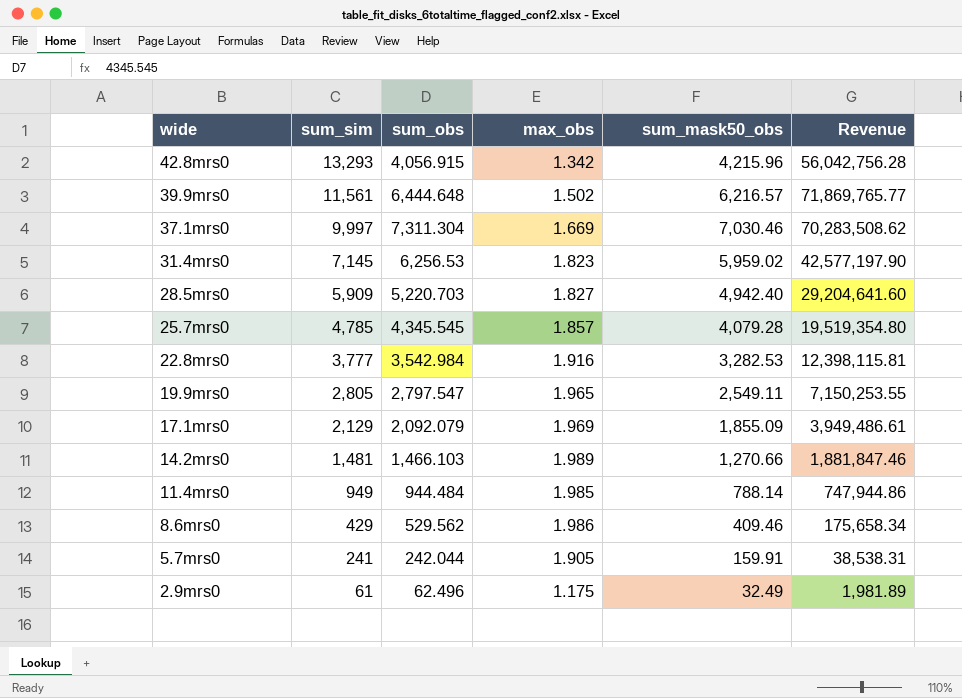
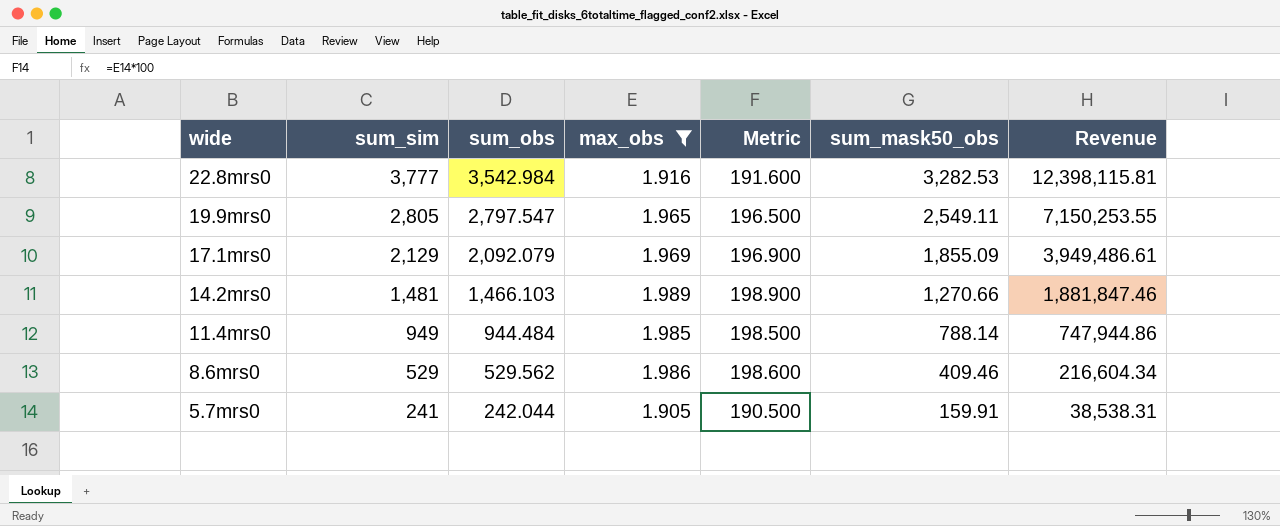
filter: none -> max_obs >= 1.905
column Metric | formula: none -> [max_obs] * 100
8.6mrs0 | sum_sim: 429 -> 529
8.6mrs0 | Revenue: 175,658.34 -> 216,604.34

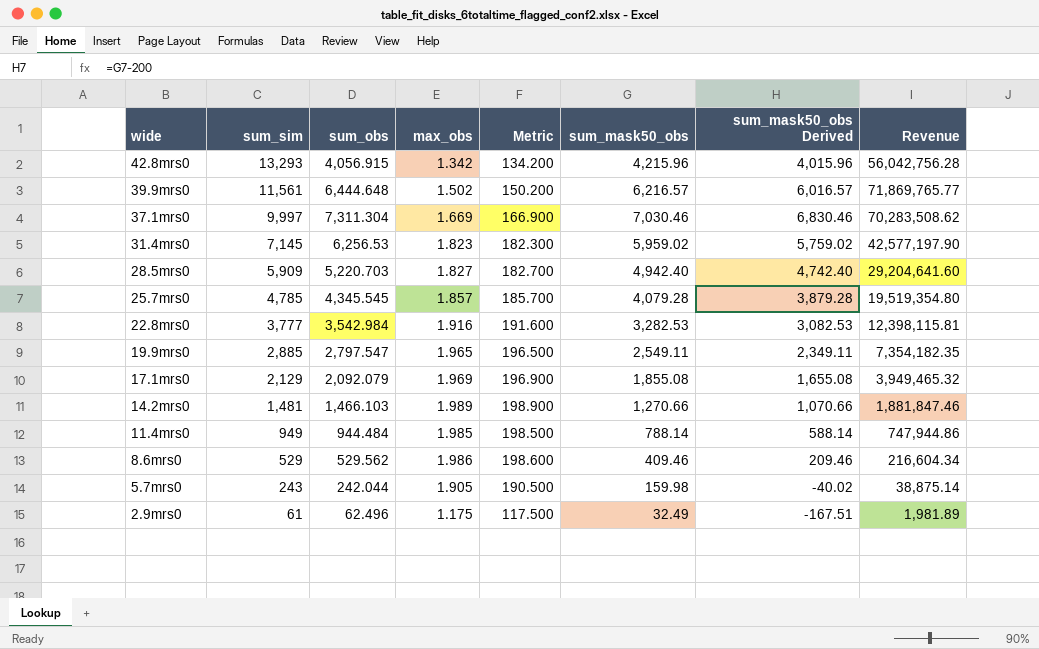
filter: max_obs >= 1.905 -> none
column sum_mask50_obs Derived | formula: none -> [sum_mask50_obs] - 200
19.9mrs0 | sum_sim: 2,805 -> 2,885
19.9mrs0 | Revenue: 7,150,253.55 -> 7,354,182.35
17.1mrs0 | sum_mask50_obs: 1,855.09 -> 1,855.08
17.1mrs0 | Revenue: 3,949,486.61 -> 3,949,465.32
5.7mrs0 | sum_sim: 241 -> 243
5.7mrs0 | sum_mask50_obs: 159.91 -> 159.98
5.7mrs0 | Revenue: 38,538.31 -> 38,875.14

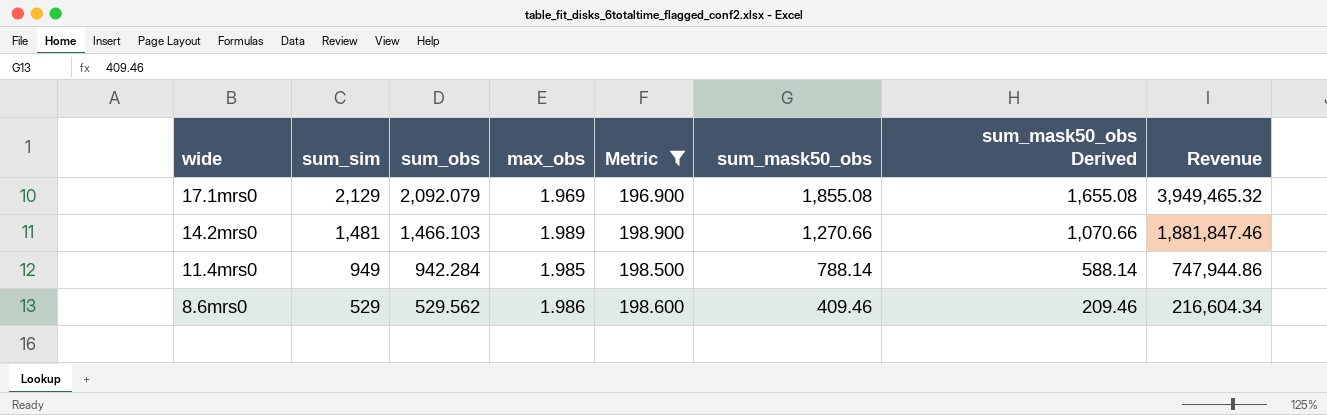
filter: none -> Metric >= 196.900
11.4mrs0 | sum_obs: 944.484 -> 942.284

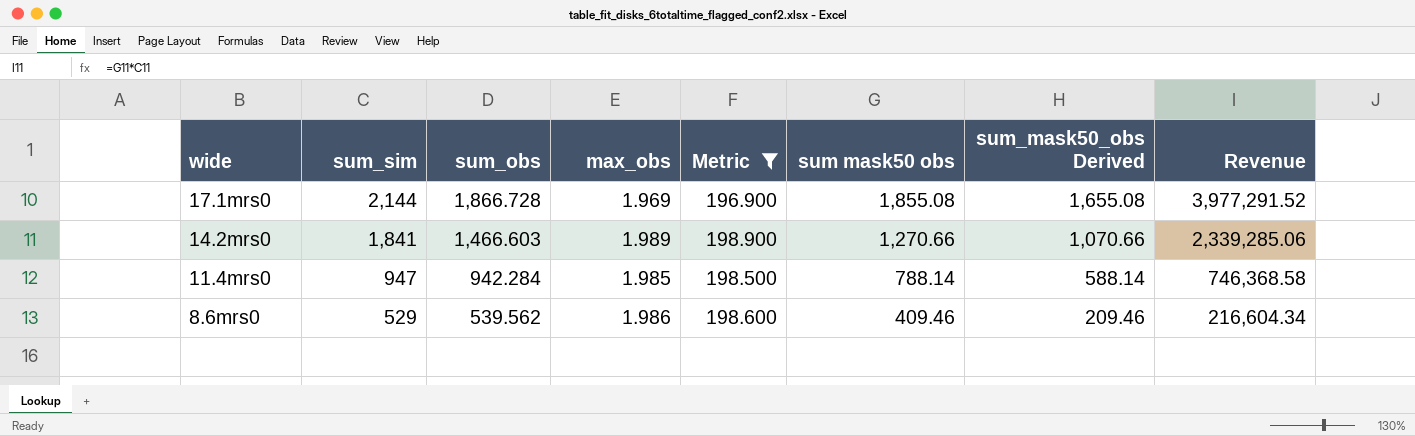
column name: sum_mask50_obs -> sum mask50 obs
17.1mrs0 | sum_sim: 2,129 -> 2,144
17.1mrs0 | sum_obs: 2,092.079 -> 1,866.728
17.1mrs0 | Revenue: 3,949,465.32 -> 3,977,291.52
14.2mrs0 | sum_sim: 1,481 -> 1,841
14.2mrs0 | sum_obs: 1,466.103 -> 1,466.603
14.2mrs0 | Revenue: 1,881,847.46 -> 2,339,285.06
11.4mrs0 | sum_sim: 949 -> 947
11.4mrs0 | Revenue: 747,944.86 -> 746,368.58
8.6mrs0 | sum_obs: 529.562 -> 539.562

